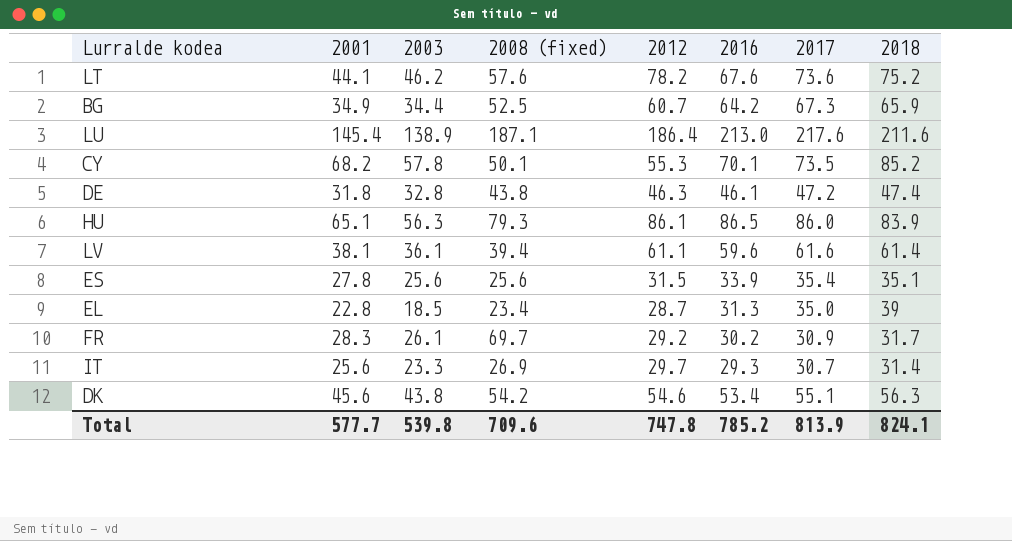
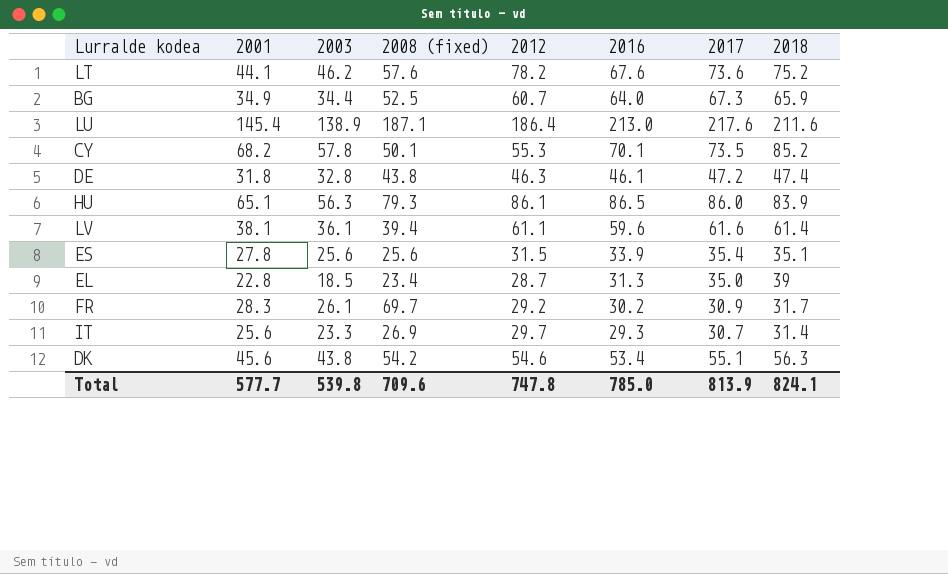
BG | 2016: 64.2 -> 64.0
Total | 2016: 785.2 -> 785.0

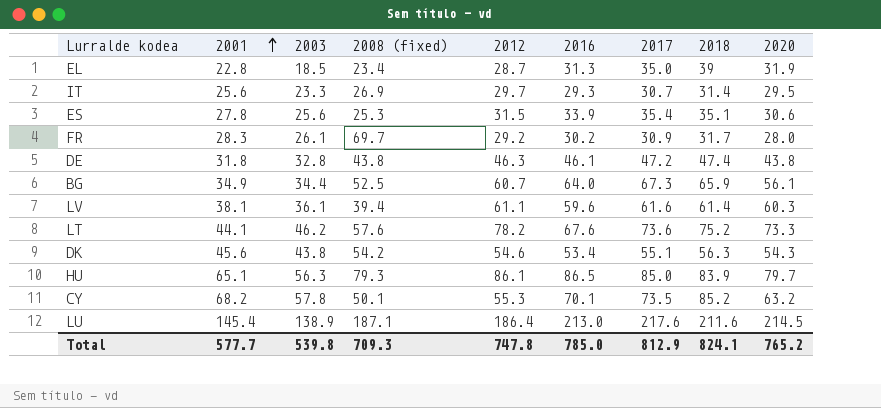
row order: none -> 2001 ascending
column 2020 | position: none -> 9
ES | 2008 (fixed): 25.6 -> 25.3
HU | 2017: 86.0 -> 85.0
Total | 2008 (fixed): 709.6 -> 709.3
Total | 2017: 813.9 -> 812.9

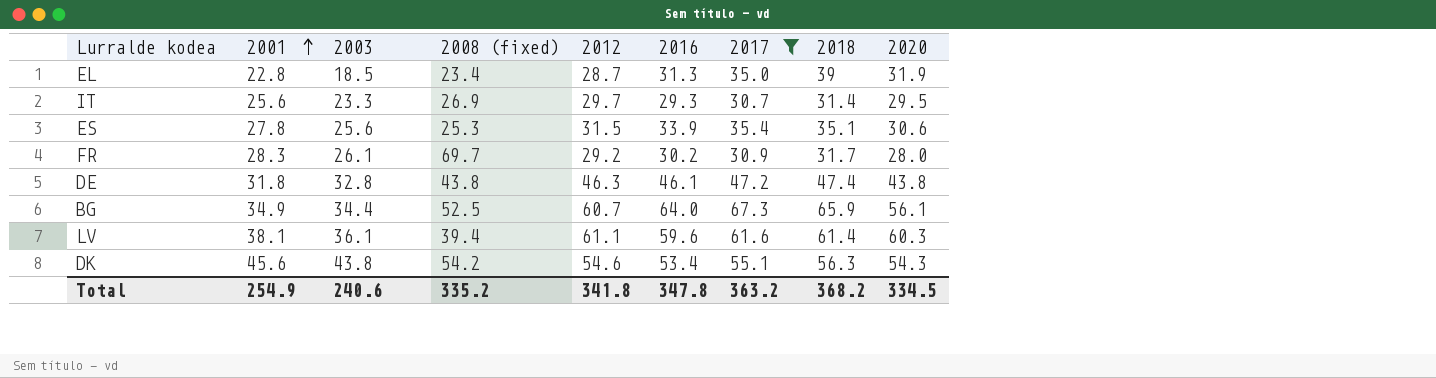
filter: none -> 2017 <= 67.3
Total | 2001: 577.7 -> 254.9
Total | 2003: 539.8 -> 240.6
Total | 2008 (fixed): 709.3 -> 335.2
Total | 2012: 747.8 -> 341.8
Total | 2016: 785.0 -> 347.8
Total | 2017: 812.9 -> 363.2
Total | 2018: 824.1 -> 368.2
Total | 2020: 765.2 -> 334.5

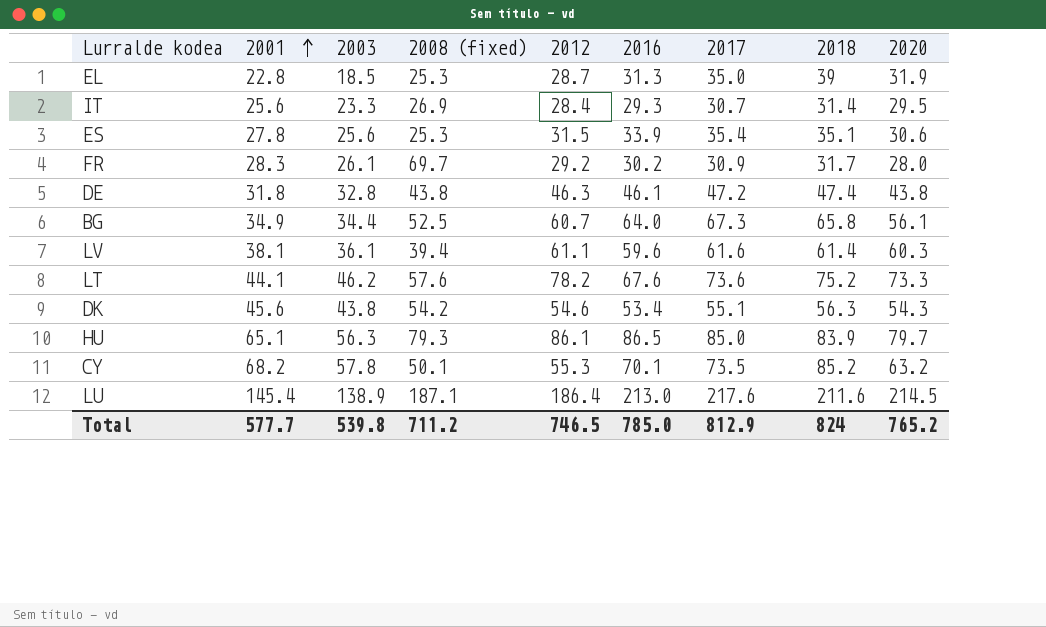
filter: 2017 <= 67.3 -> none
EL | 2008 (fixed): 23.4 -> 25.3
IT | 2012: 29.7 -> 28.4
BG | 2018: 65.9 -> 65.8
Total | 2001: 254.9 -> 577.7
Total | 2003: 240.6 -> 539.8
Total | 2008 (fixed): 335.2 -> 711.2
Total | 2012: 341.8 -> 746.5
Total | 2016: 347.8 -> 785.0
Total | 2017: 363.2 -> 812.9
Total | 2018: 368.2 -> 824
Total | 2020: 334.5 -> 765.2

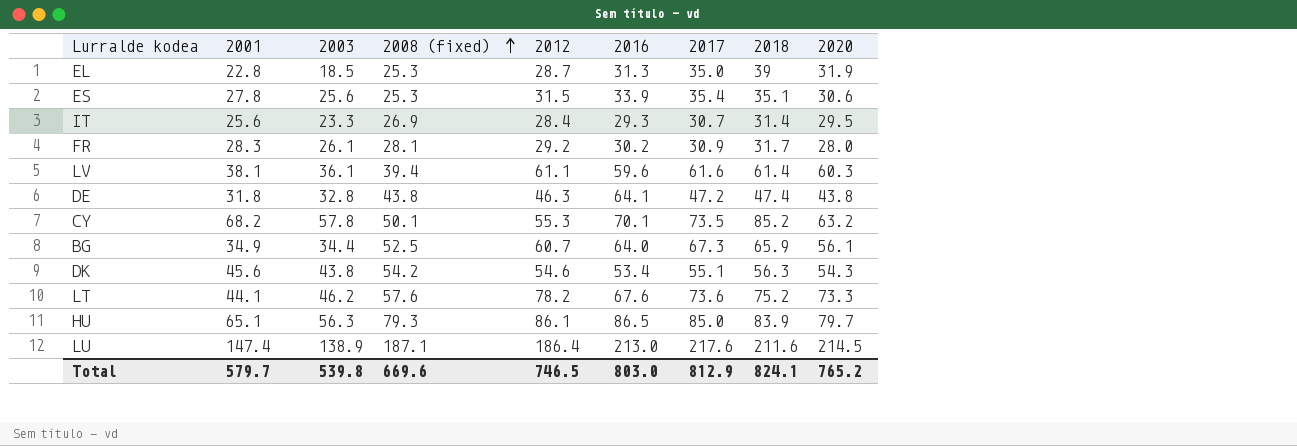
row order: 2001 ascending -> 2008 (fixed) ascending
FR | 2008 (fixed): 69.7 -> 28.1
DE | 2016: 46.1 -> 64.1
BG | 2018: 65.8 -> 65.9
LU | 2001: 145.4 -> 147.4
Total | 2001: 577.7 -> 579.7
Total | 2008 (fixed): 711.2 -> 669.6
Total | 2016: 785.0 -> 803.0
Total | 2018: 824 -> 824.1

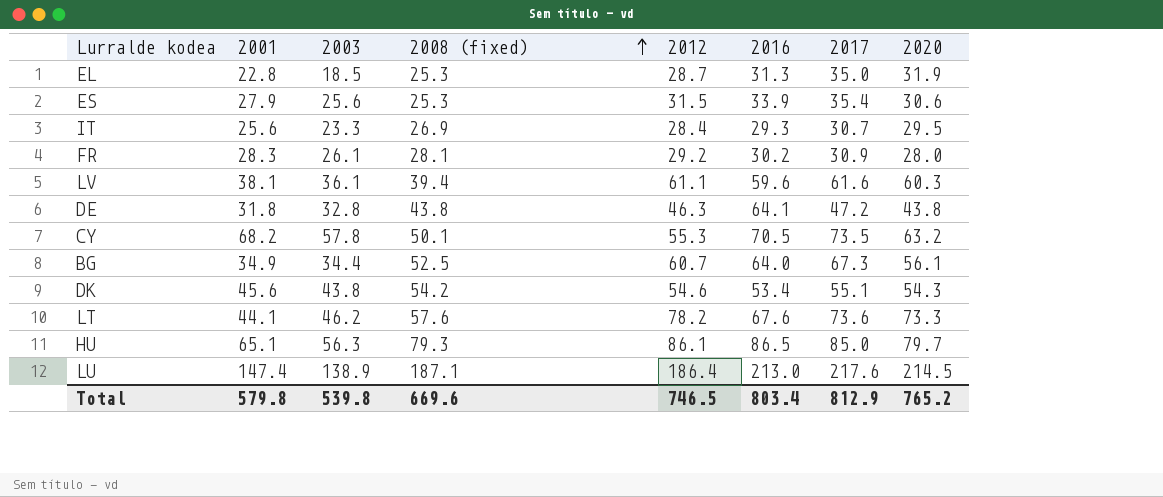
column 2018 | position: 8 -> none
ES | 2001: 27.8 -> 27.9
CY | 2016: 70.1 -> 70.5
Total | 2001: 579.7 -> 579.8
Total | 2016: 803.0 -> 803.4

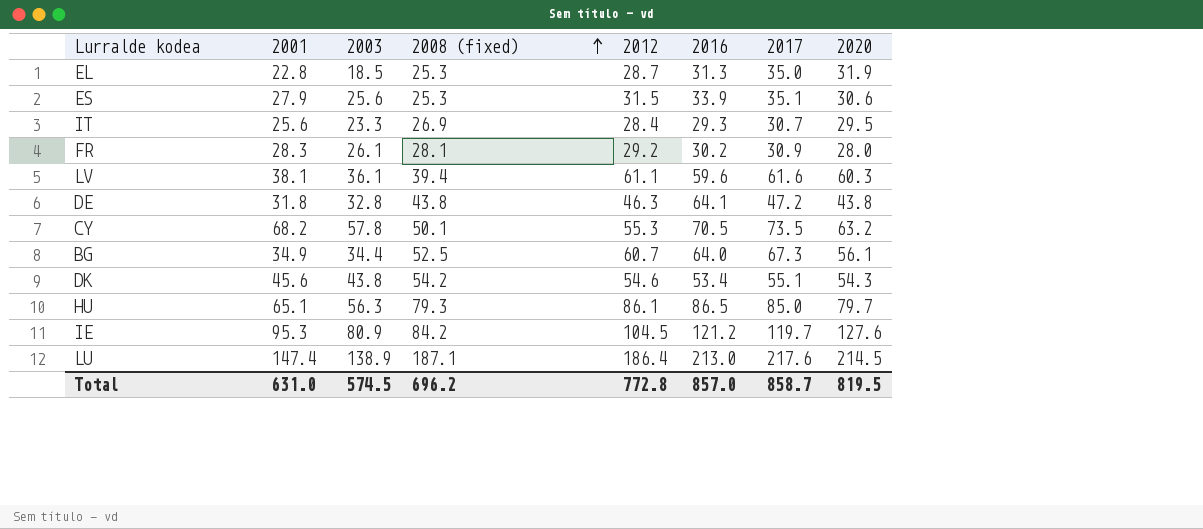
row LT: 44.1 | 46.2 | 57.6 | 78.2 | 67.6 | 73.6 | 73.3 -> none
ES | 2017: 35.4 -> 35.1
row IE: none -> 95.3 | 80.9 | 84.2 | 104.5 | 121.2 | 119.7 | 127.6
Total | 2001: 579.8 -> 631.0
Total | 2003: 539.8 -> 574.5
Total | 2008 (fixed): 669.6 -> 696.2
Total | 2012: 746.5 -> 772.8
Total | 2016: 803.4 -> 857.0
Total | 2017: 812.9 -> 858.7
Total | 2020: 765.2 -> 819.5

